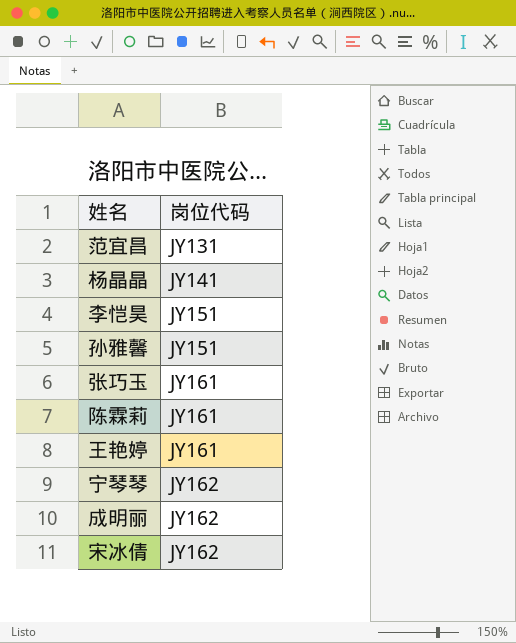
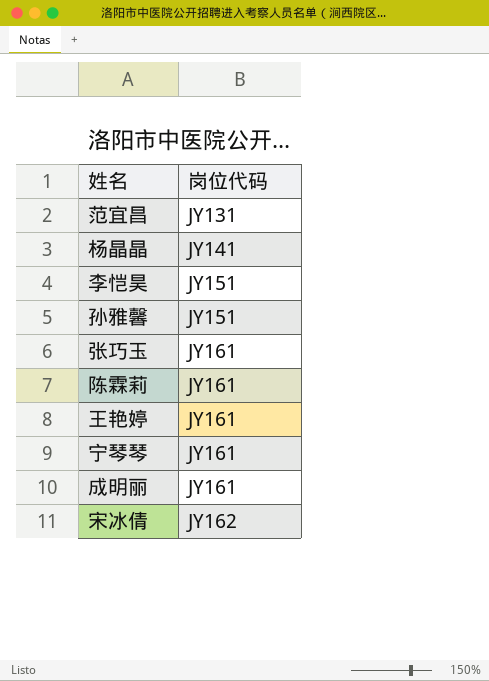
宁琴琴 | 岗位代码: JY162 -> JY161
成明丽 | 岗位代码: JY162 -> JY161

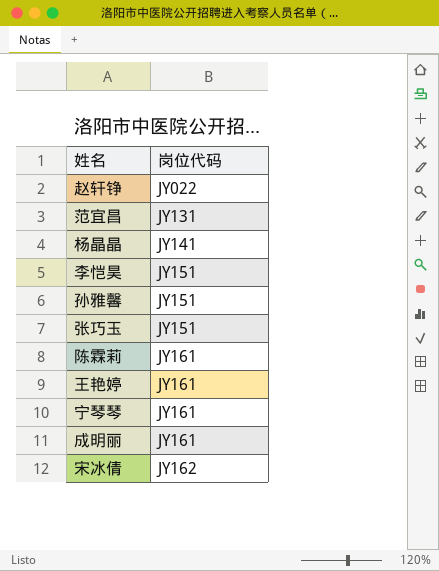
row 赵轩铮: none -> JY022
张巧玉 | 岗位代码: JY161 -> JY151

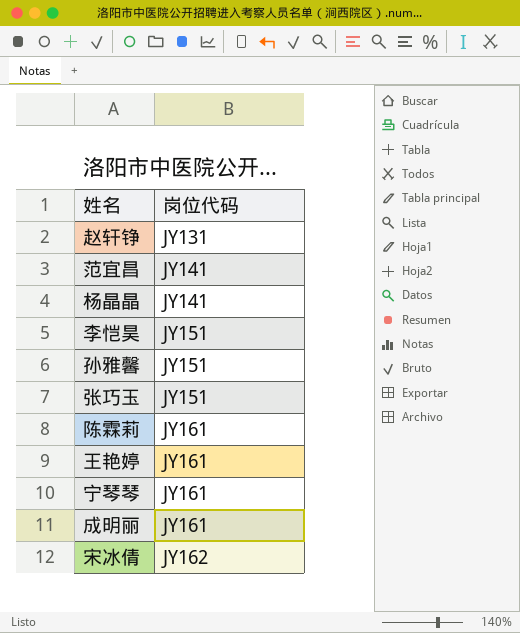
赵轩铮 | 岗位代码: JY022 -> JY131
范宜昌 | 岗位代码: JY131 -> JY141

